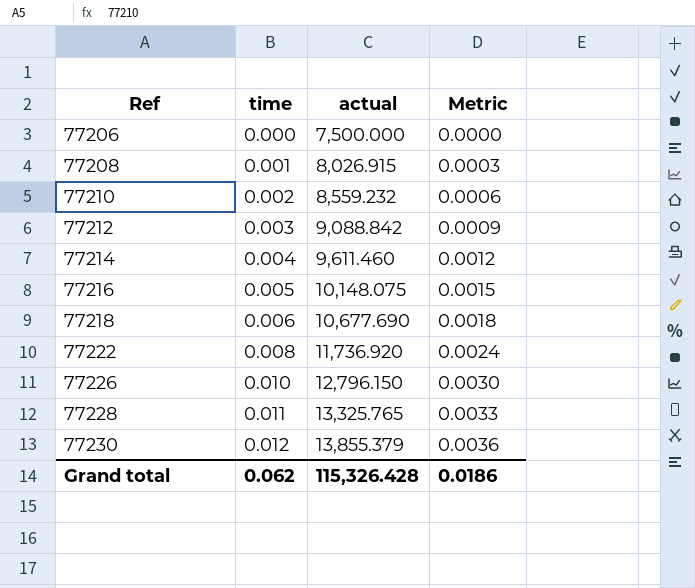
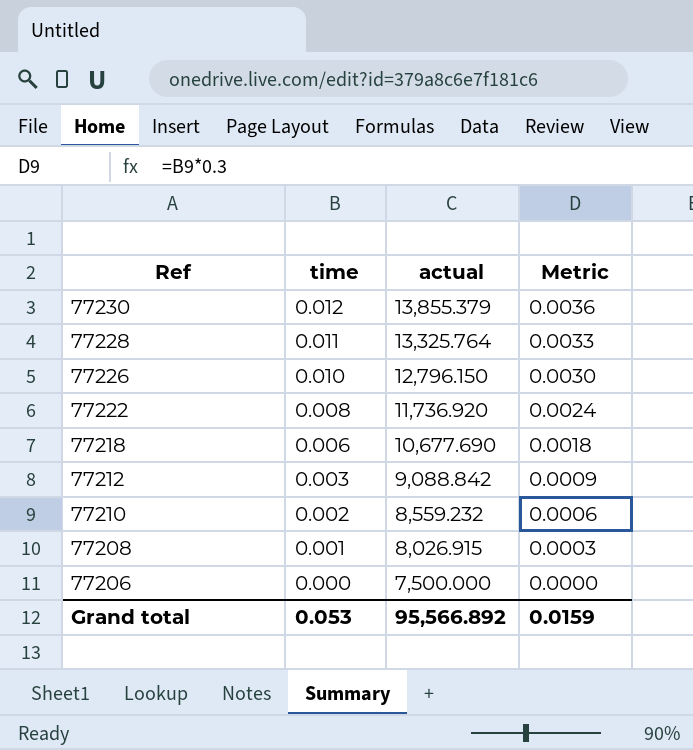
row order: Ref ascending -> Ref descending
row 77214: 0.004 | 9,611.460 | 0.0012 -> none
row 77216: 0.005 | 10,148.075 | 0.0015 -> none
77228 | actual: 13,325.765 -> 13,325.764
Grand total | time: 0.062 -> 0.053
Grand total | actual: 115,326.428 -> 95,566.892
Grand total | Metric: 0.0186 -> 0.0159

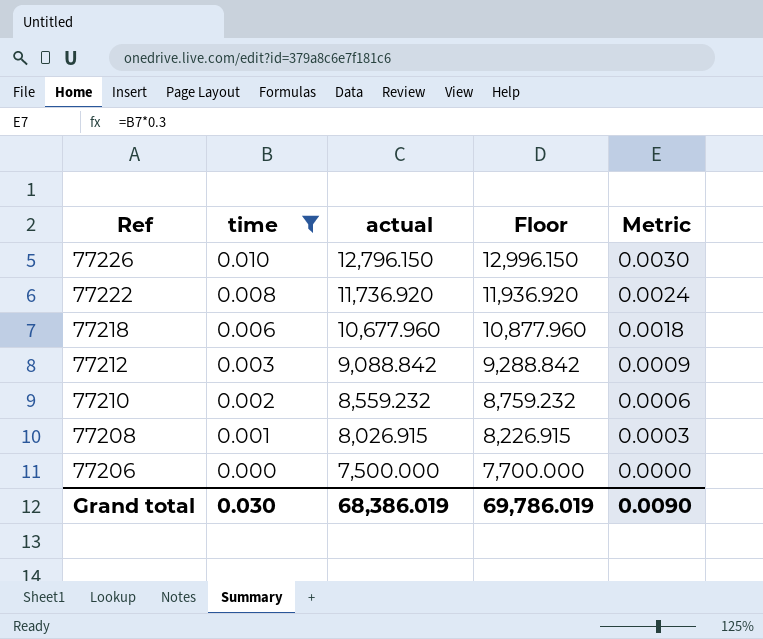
filter: none -> time <= 0.010
column Floor | formula: none -> [actual] + 200
77218 | actual: 10,677.690 -> 10,677.960
Grand total | time: 0.053 -> 0.030
Grand total | actual: 95,566.892 -> 68,386.019
Grand total | Metric: 0.0159 -> 0.0090

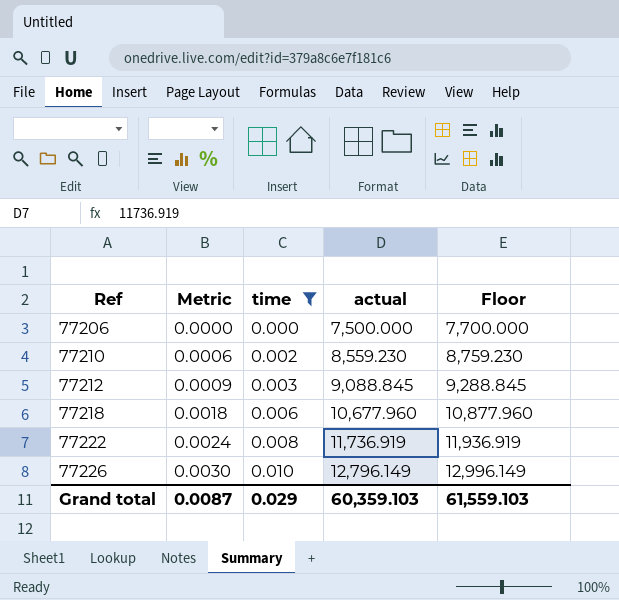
row order: Ref descending -> Ref ascending
column Metric | position: 5 -> 2
row 77208: 0.001 | 8,026.915 | 8,226.915 | 0.0003 -> none
77210 | actual: 8,559.232 -> 8,559.230
77210 | Floor: 8,759.232 -> 8,759.230
77212 | actual: 9,088.842 -> 9,088.845
77212 | Floor: 9,288.842 -> 9,288.845
77222 | actual: 11,736.920 -> 11,736.919
77222 | Floor: 11,936.920 -> 11,936.919
77226 | actual: 12,796.150 -> 12,796.149
77226 | Floor: 12,996.150 -> 12,996.149
Grand total | Metric: 0.0090 -> 0.0087
Grand total | time: 0.030 -> 0.029
Grand total | actual: 68,386.019 -> 60,359.103
Grand total | Floor: 69,786.019 -> 61,559.103

